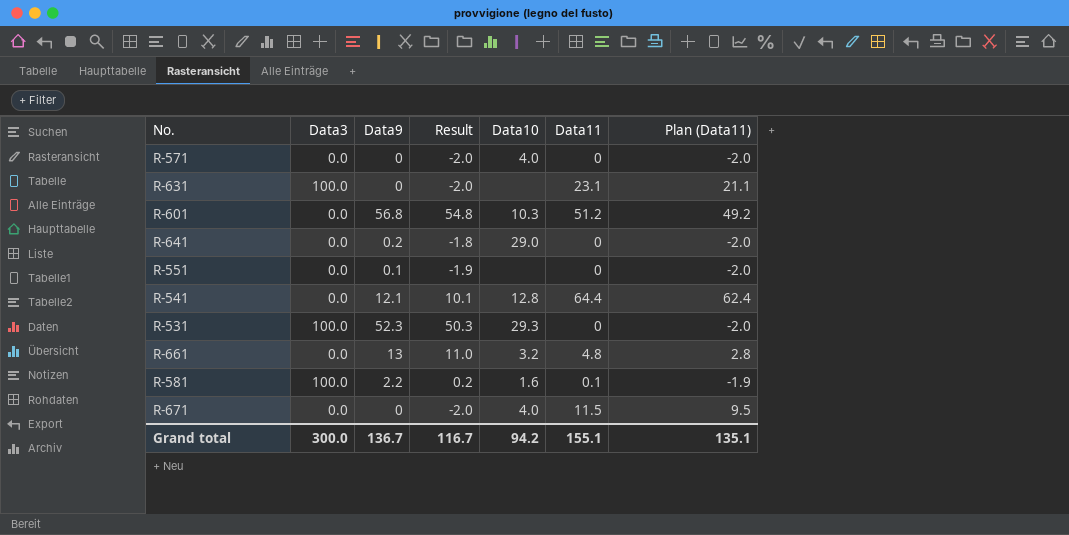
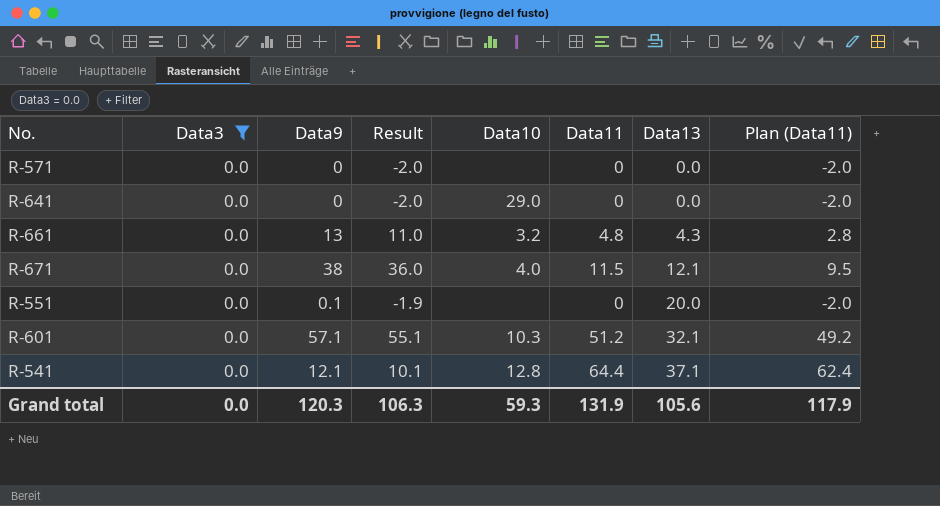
filter: none -> Data3 = 0.0
row order: none -> Data13 ascending
column Data13 | position: none -> 7
R-571 | Data10: 4.0 -> none
R-641 | Data9: 0.2 -> 0
R-641 | Result: -1.8 -> -2.0
R-671 | Data9: 0 -> 38
R-671 | Result: -2.0 -> 36.0
R-601 | Data9: 56.8 -> 57.1
R-601 | Result: 54.8 -> 55.1
Grand total | Data3: 300.0 -> 0.0
Grand total | Data9: 136.7 -> 120.3
Grand total | Result: 116.7 -> 106.3
Grand total | Data10: 94.2 -> 59.3
Grand total | Data11: 155.1 -> 131.9
Grand total | Plan (Data11): 135.1 -> 117.9

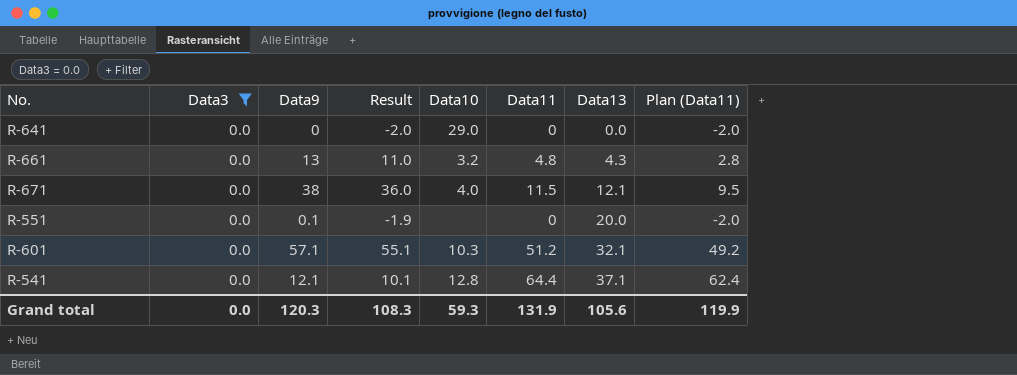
row R-571: 0.0 | 0 | -2.0 | none | 0 | 0.0 | -2.0 -> none
Grand total | Result: 106.3 -> 108.3
Grand total | Plan (Data11): 117.9 -> 119.9

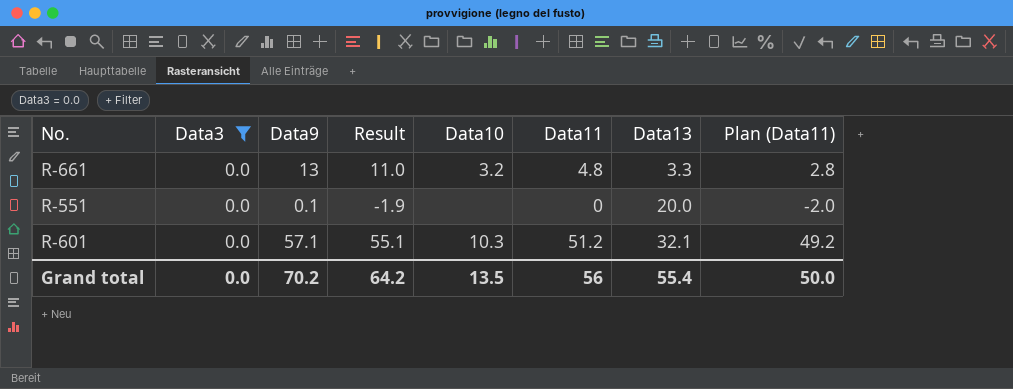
row R-641: 0.0 | 0 | -2.0 | 29.0 | 0 | 0.0 | -2.0 -> none
row R-671: 0.0 | 38 | 36.0 | 4.0 | 11.5 | 12.1 | 9.5 -> none
row R-541: 0.0 | 12.1 | 10.1 | 12.8 | 64.4 | 37.1 | 62.4 -> none
R-661 | Data13: 4.3 -> 3.3
Grand total | Data9: 120.3 -> 70.2
Grand total | Result: 108.3 -> 64.2
Grand total | Data10: 59.3 -> 13.5
Grand total | Data11: 131.9 -> 56
Grand total | Data13: 105.6 -> 55.4
Grand total | Plan (Data11): 119.9 -> 50.0

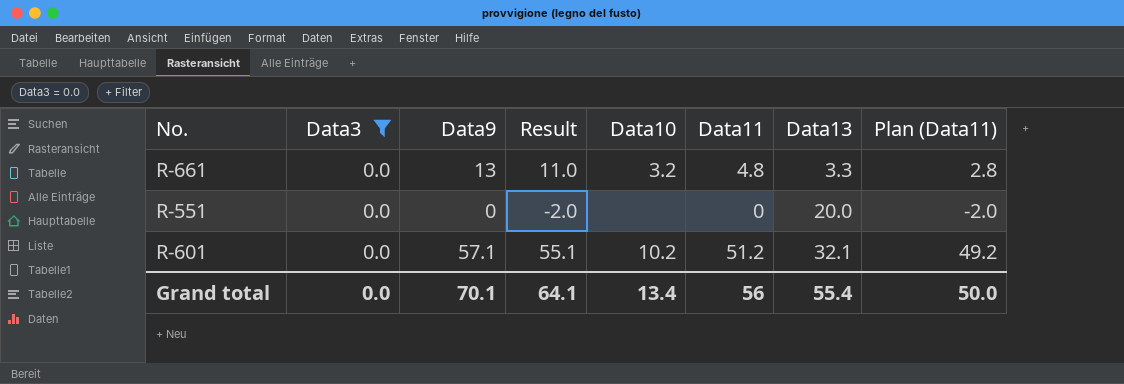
R-551 | Data9: 0.1 -> 0
R-551 | Result: -1.9 -> -2.0
R-601 | Data10: 10.3 -> 10.2
Grand total | Data9: 70.2 -> 70.1
Grand total | Result: 64.2 -> 64.1
Grand total | Data10: 13.5 -> 13.4

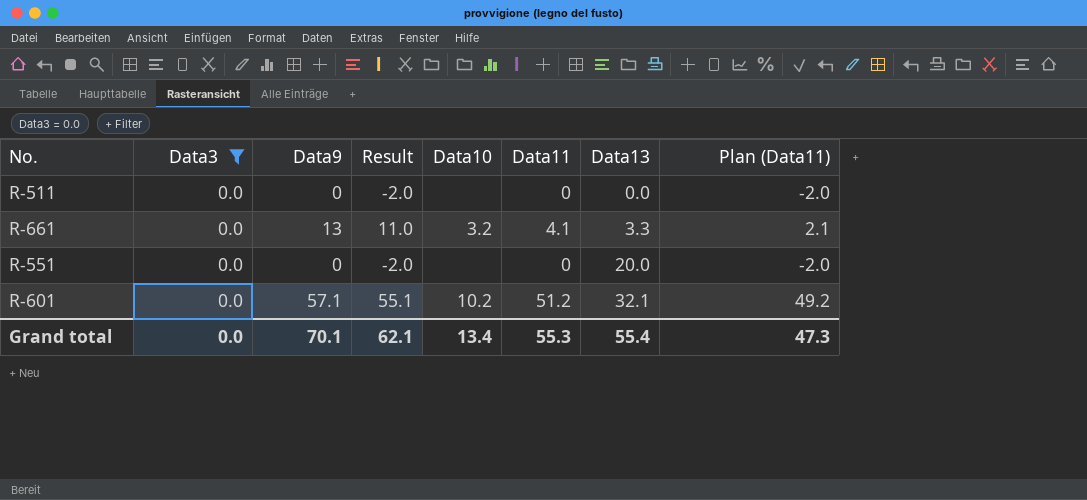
row R-511: none -> 0.0 | 0 | -2.0 | none | 0 | 0.0 | -2.0
R-661 | Data11: 4.8 -> 4.1
R-661 | Plan (Data11): 2.8 -> 2.1
Grand total | Result: 64.1 -> 62.1
Grand total | Data11: 56 -> 55.3
Grand total | Plan (Data11): 50.0 -> 47.3

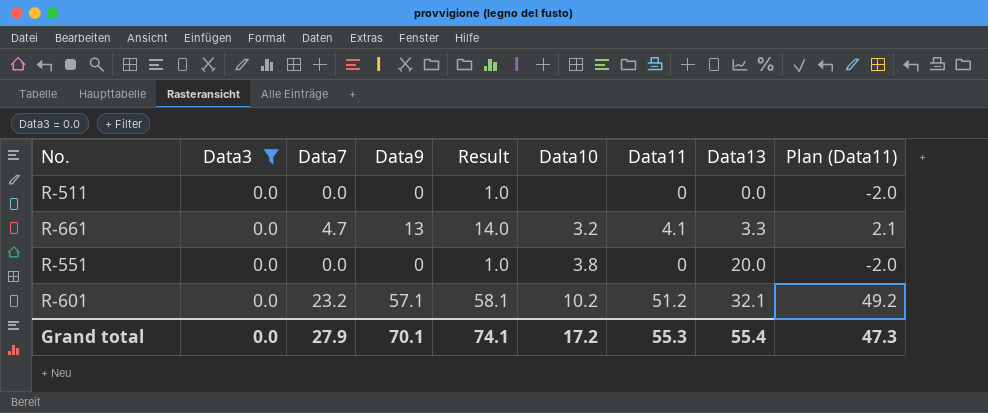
column Data7 | position: none -> 3
column Result | formula: [Data9] - 2 -> [Data9] + 1
R-551 | Data10: none -> 3.8
Grand total | Result: 62.1 -> 74.1
Grand total | Data10: 13.4 -> 17.2

